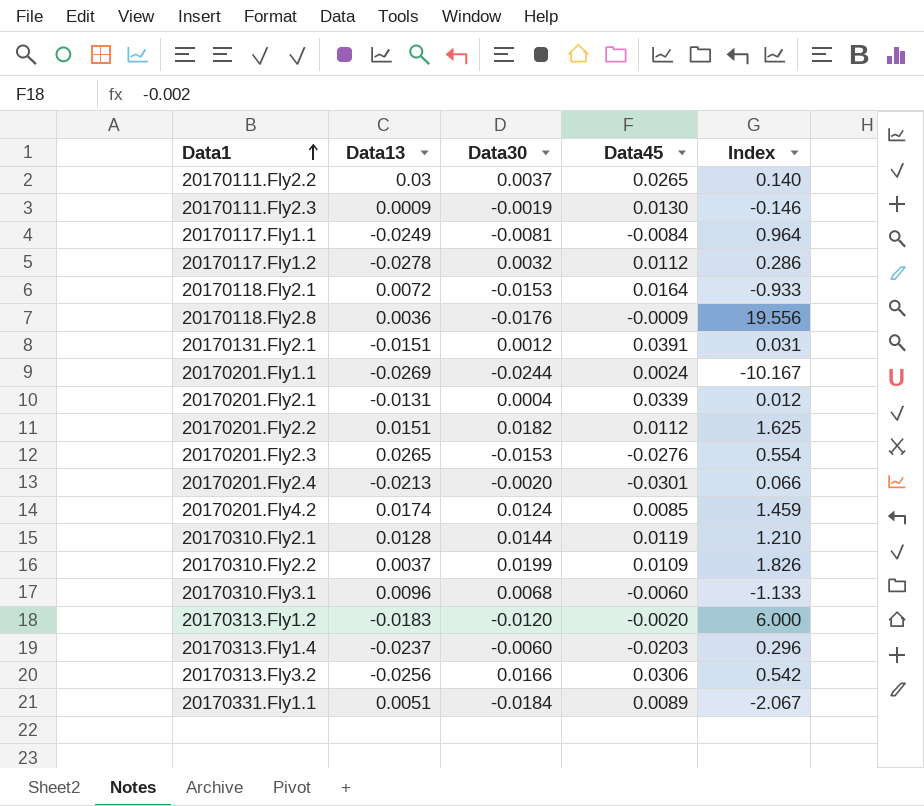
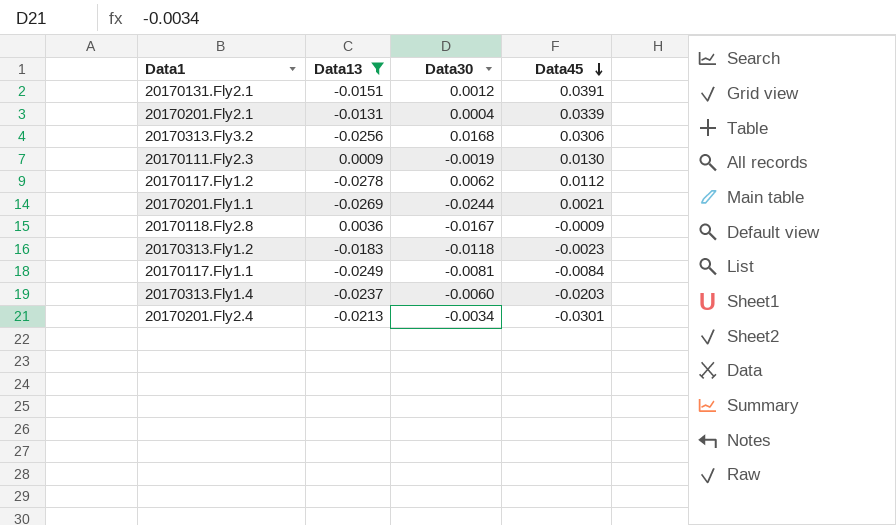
filter: none -> Data13 <= 0.0036
row order: Data1 ascending -> Data45 descending
column Index | formula: [Data30] / [Data45] -> none
20170313.Fly3.2 | Data30: 0.0166 -> 0.0168
20170117.Fly1.2 | Data30: 0.0032 -> 0.0062
20170201.Fly1.1 | Data45: 0.0024 -> 0.0021
20170118.Fly2.8 | Data30: -0.0176 -> -0.0167
20170313.Fly1.2 | Data30: -0.0120 -> -0.0118
20170313.Fly1.2 | Data45: -0.0020 -> -0.0023
20170201.Fly2.4 | Data30: -0.0020 -> -0.0034

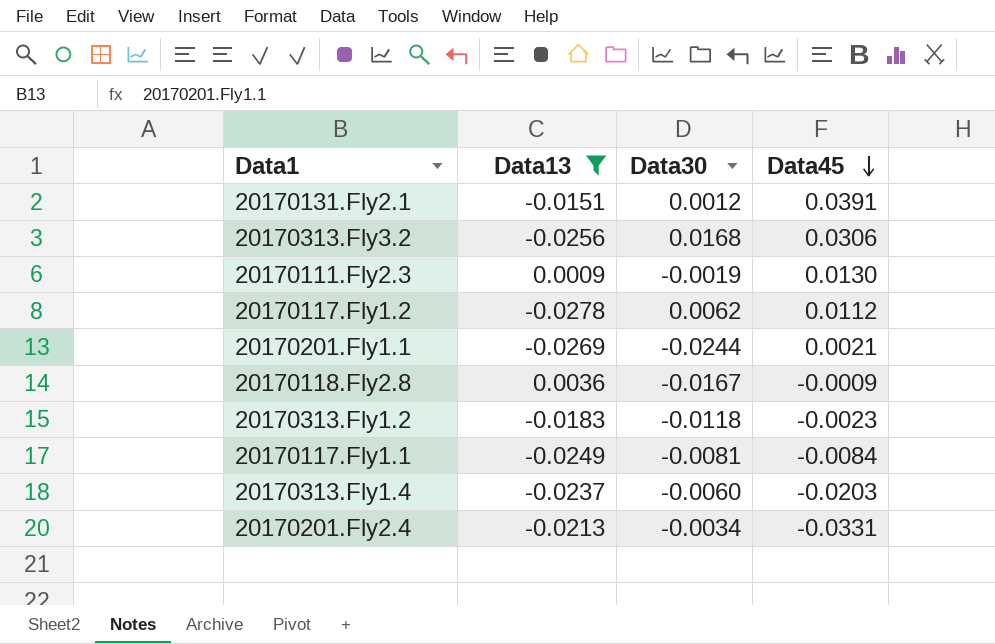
row 20170201.Fly2.1: -0.0131 | 0.0004 | 0.0339 -> none
20170201.Fly2.4 | Data45: -0.0301 -> -0.0331

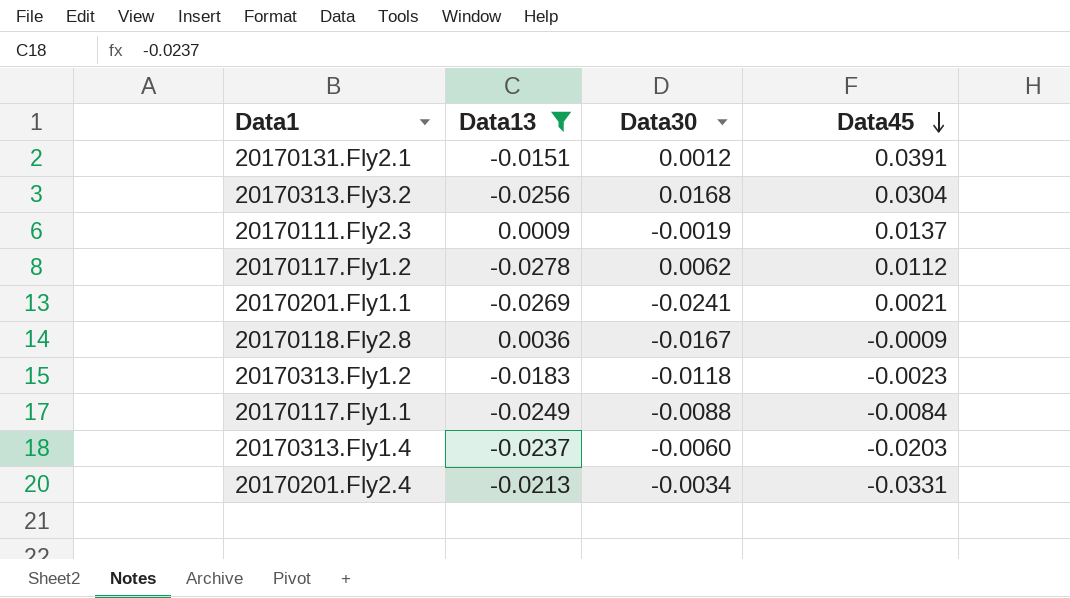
20170313.Fly3.2 | Data45: 0.0306 -> 0.0304
20170111.Fly2.3 | Data45: 0.0130 -> 0.0137
20170201.Fly1.1 | Data30: -0.0244 -> -0.0241
20170117.Fly1.1 | Data30: -0.0081 -> -0.0088

